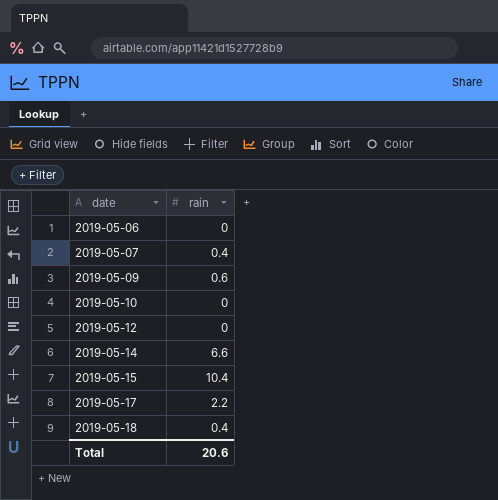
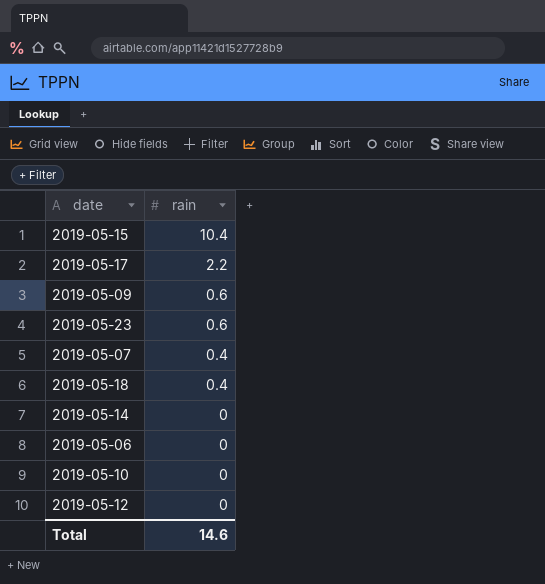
row order: date ascending -> rain descending
row 2019-05-23: none -> 0.6
2019-05-14 | rain: 6.6 -> 0
Total | rain: 20.6 -> 14.6

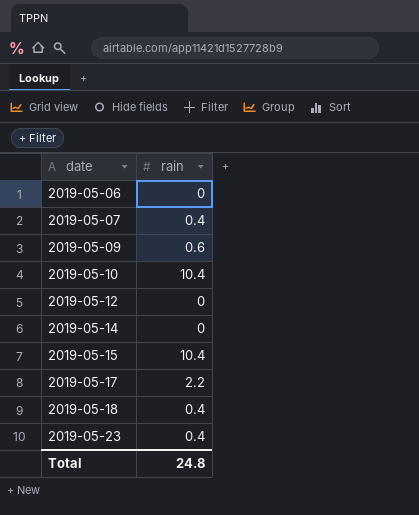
row order: rain descending -> date ascending
2019-05-10 | rain: 0 -> 10.4
2019-05-23 | rain: 0.6 -> 0.4
Total | rain: 14.6 -> 24.8

